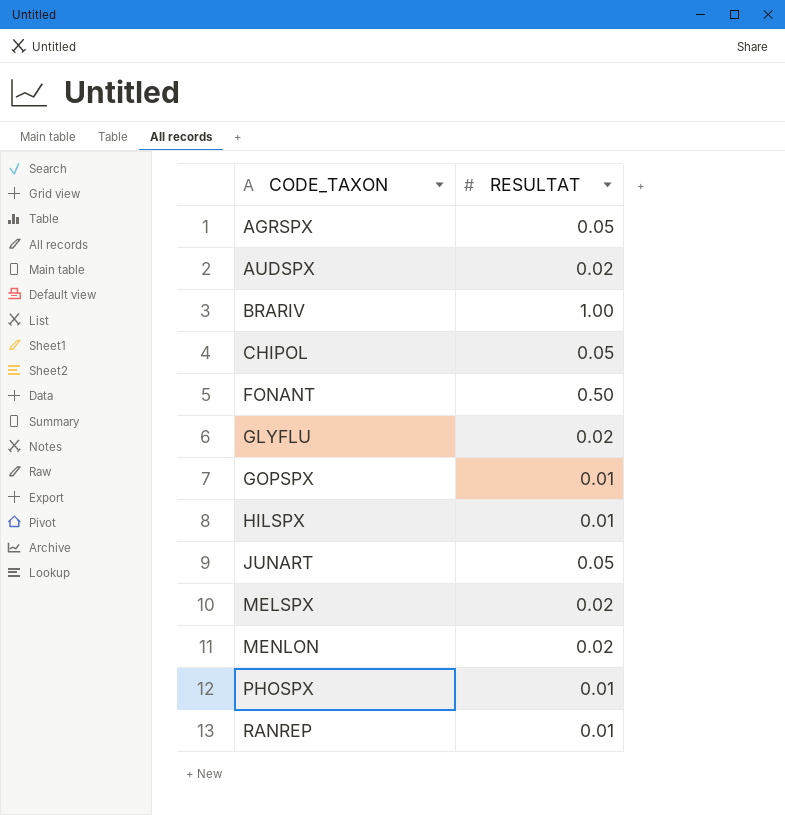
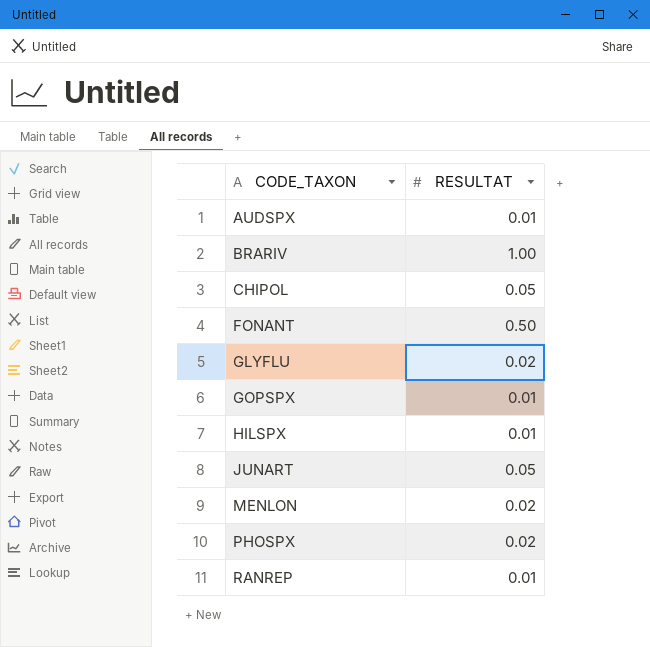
row AGRSPX: 0.05 -> none
row MELSPX: 0.02 -> none
AUDSPX | RESULTAT: 0.02 -> 0.01
PHOSPX | RESULTAT: 0.01 -> 0.02

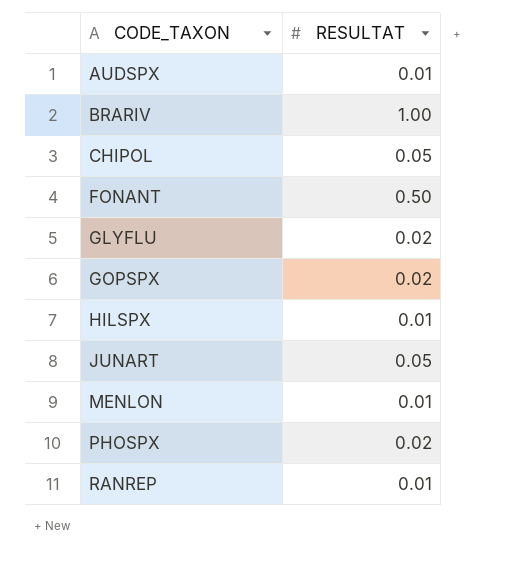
GOPSPX | RESULTAT: 0.01 -> 0.02
MENLON | RESULTAT: 0.02 -> 0.01

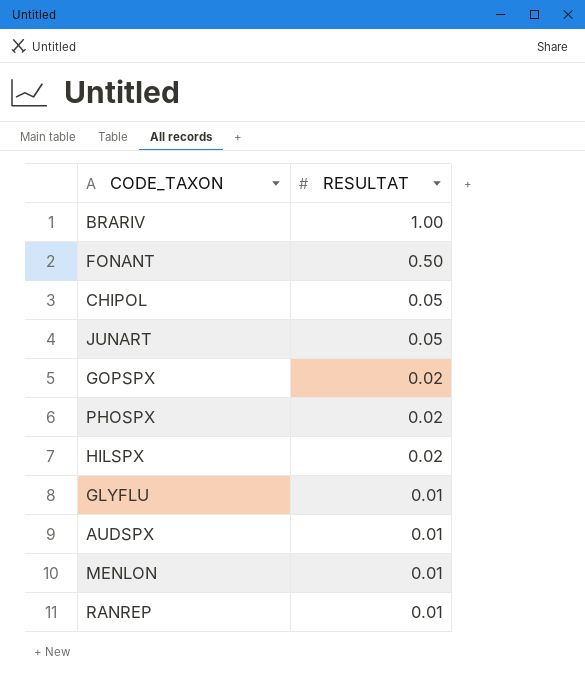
row order: CODE_TAXON ascending -> RESULTAT descending
HILSPX | RESULTAT: 0.01 -> 0.02
GLYFLU | RESULTAT: 0.02 -> 0.01

